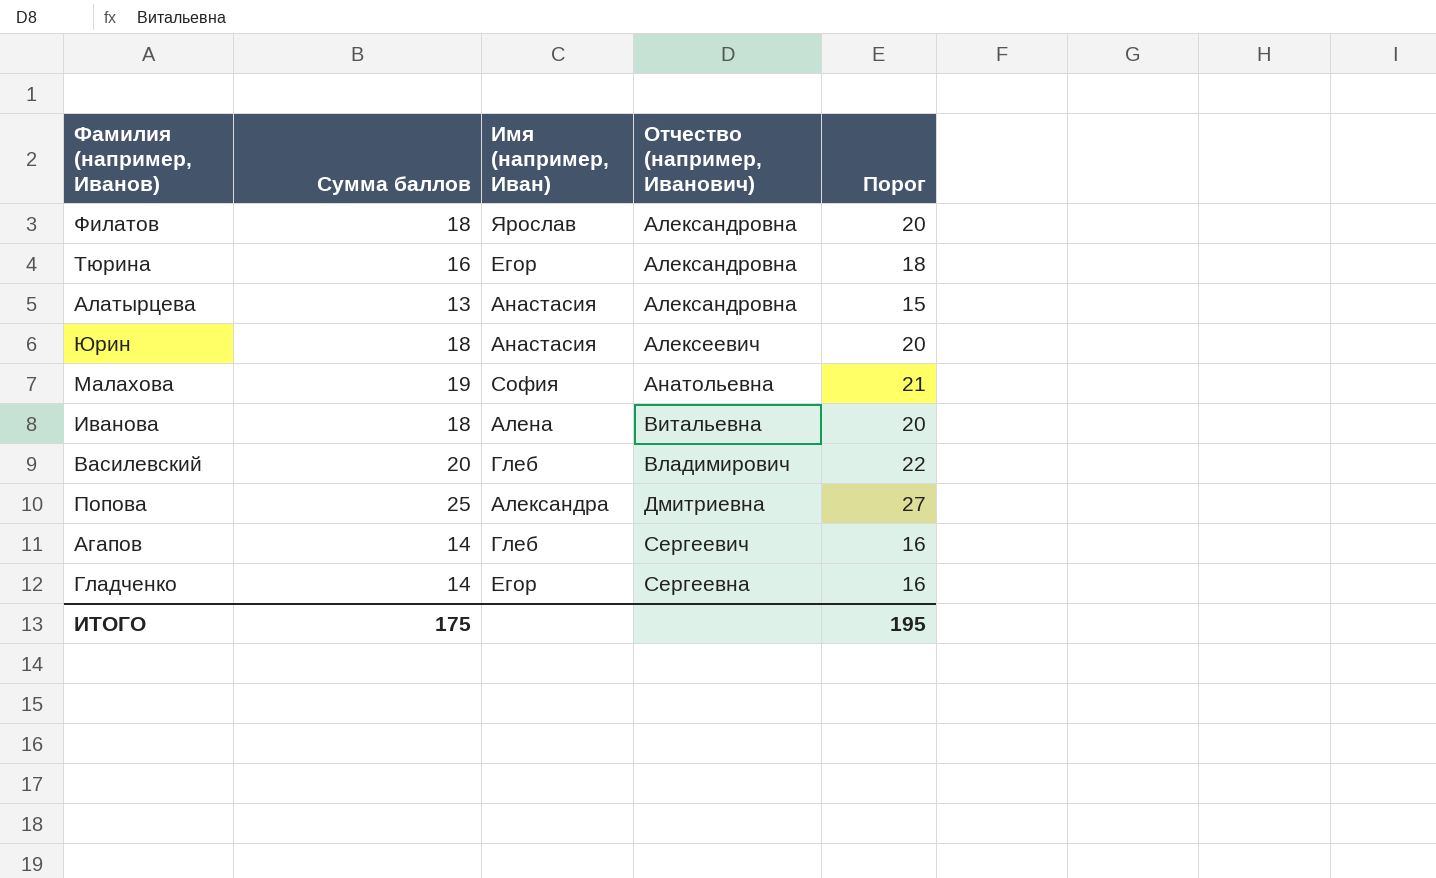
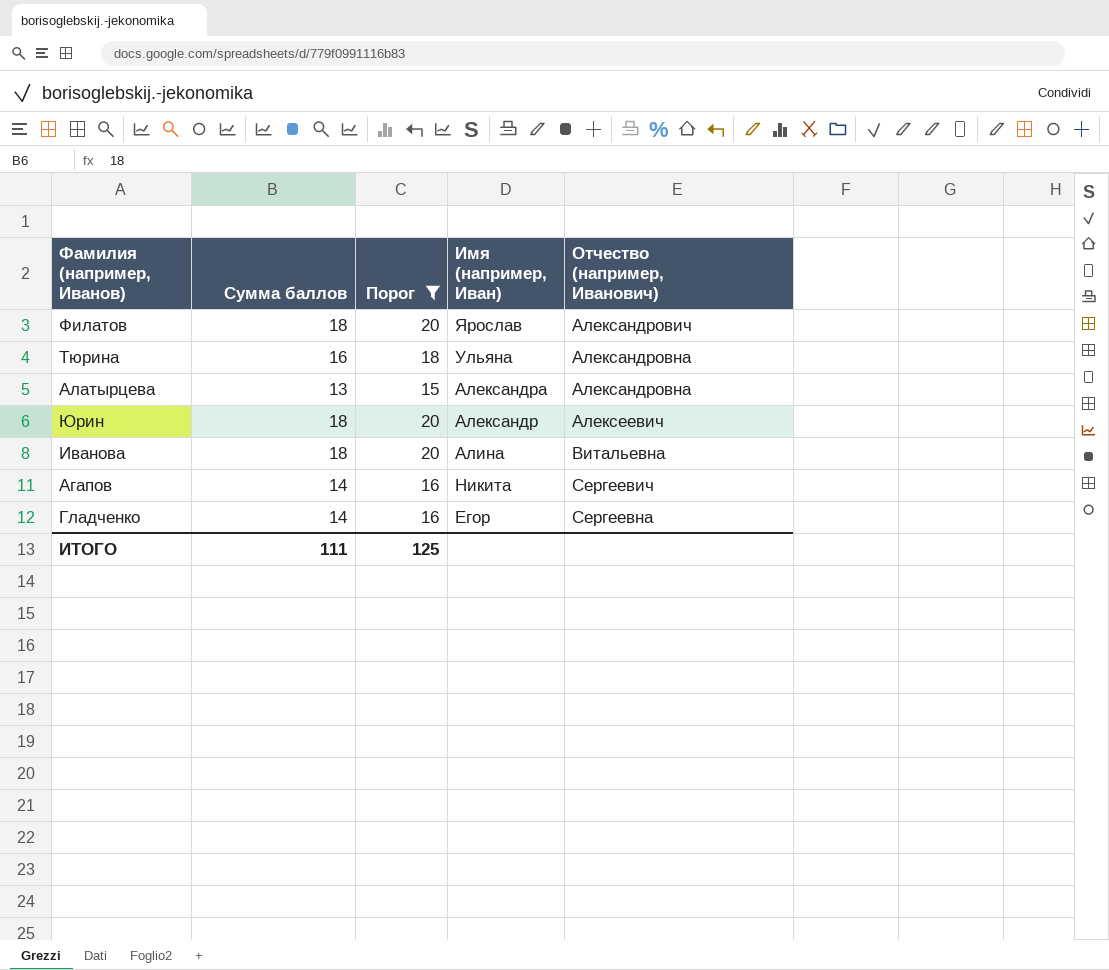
filter: none -> Порог <= 20
column Порог | position: 5 -> 3
Филатов | Отчество (например, Иванович): Александровна -> Александрович
Тюрина | Имя (например, Иван): Егор -> Ульяна
Алатырцева | Имя (например, Иван): Анастасия -> Александра
Юрин | Имя (например, Иван): Анастасия -> Александр
Иванова | Имя (например, Иван): Алена -> Алина
Агапов | Имя (например, Иван): Глеб -> Никита
ИТОГО | Сумма баллов: 175 -> 111
ИТОГО | Порог: 195 -> 125

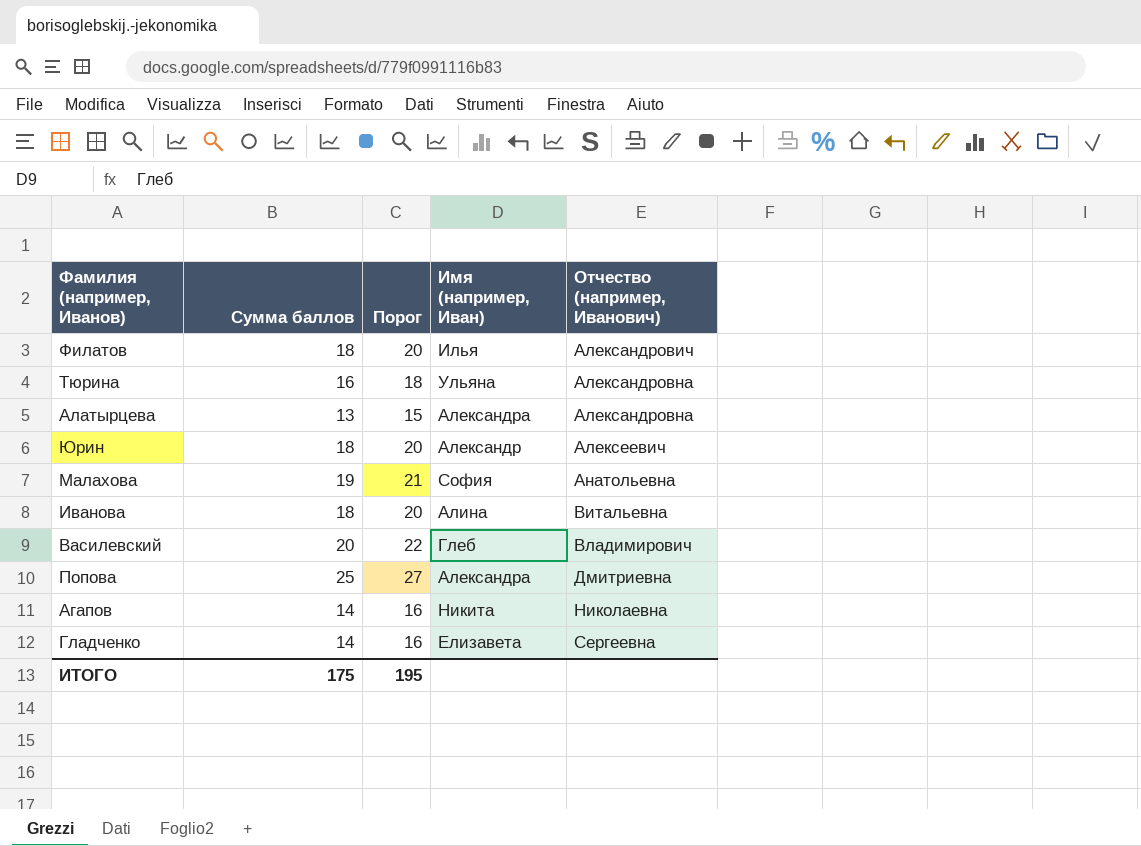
filter: Порог <= 20 -> none
Филатов | Имя (например, Иван): Ярослав -> Илья
Агапов | Отчество (например, Иванович): Сергеевич -> Николаевна
Гладченко | Имя (например, Иван): Егор -> Елизавета
ИТОГО | Сумма баллов: 111 -> 175
ИТОГО | Порог: 125 -> 195

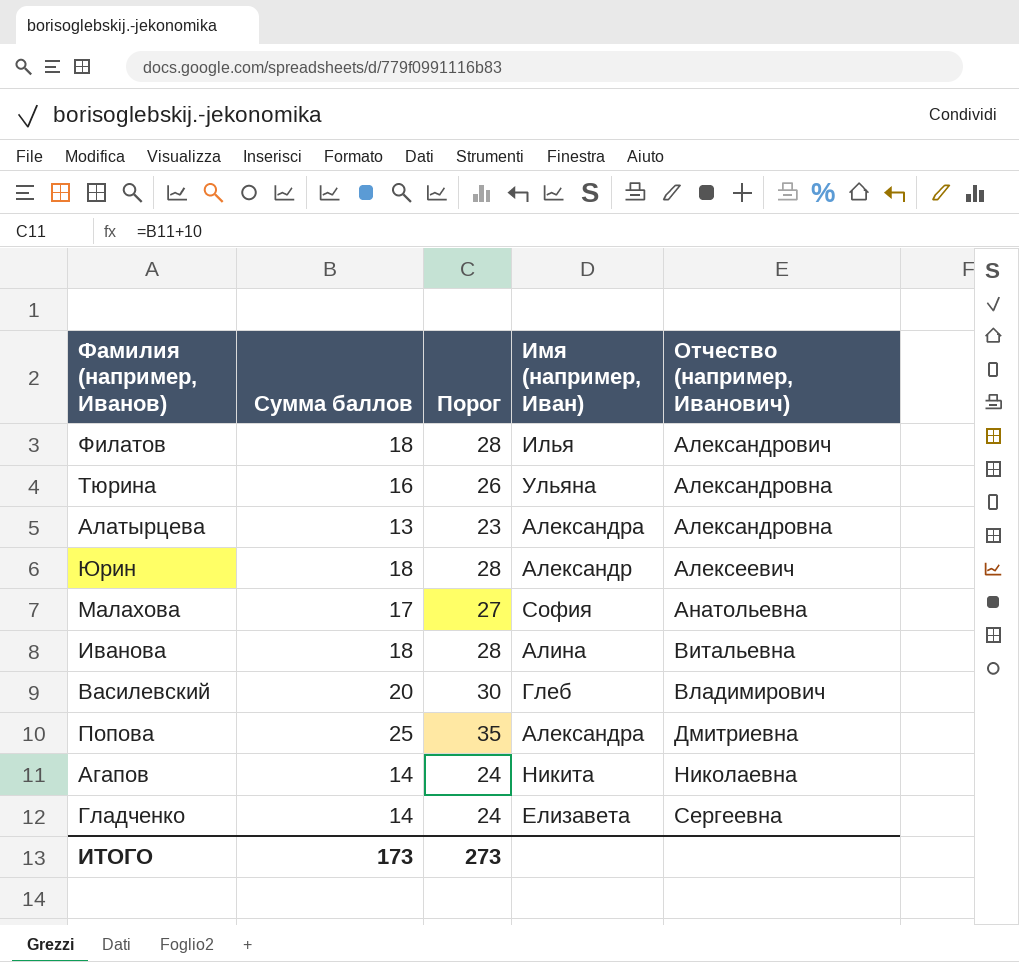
column Порог | formula: [Сумма баллов] + 2 -> [Сумма баллов] + 10
Малахова | Сумма баллов: 19 -> 17
ИТОГО | Сумма баллов: 175 -> 173
ИТОГО | Порог: 195 -> 273

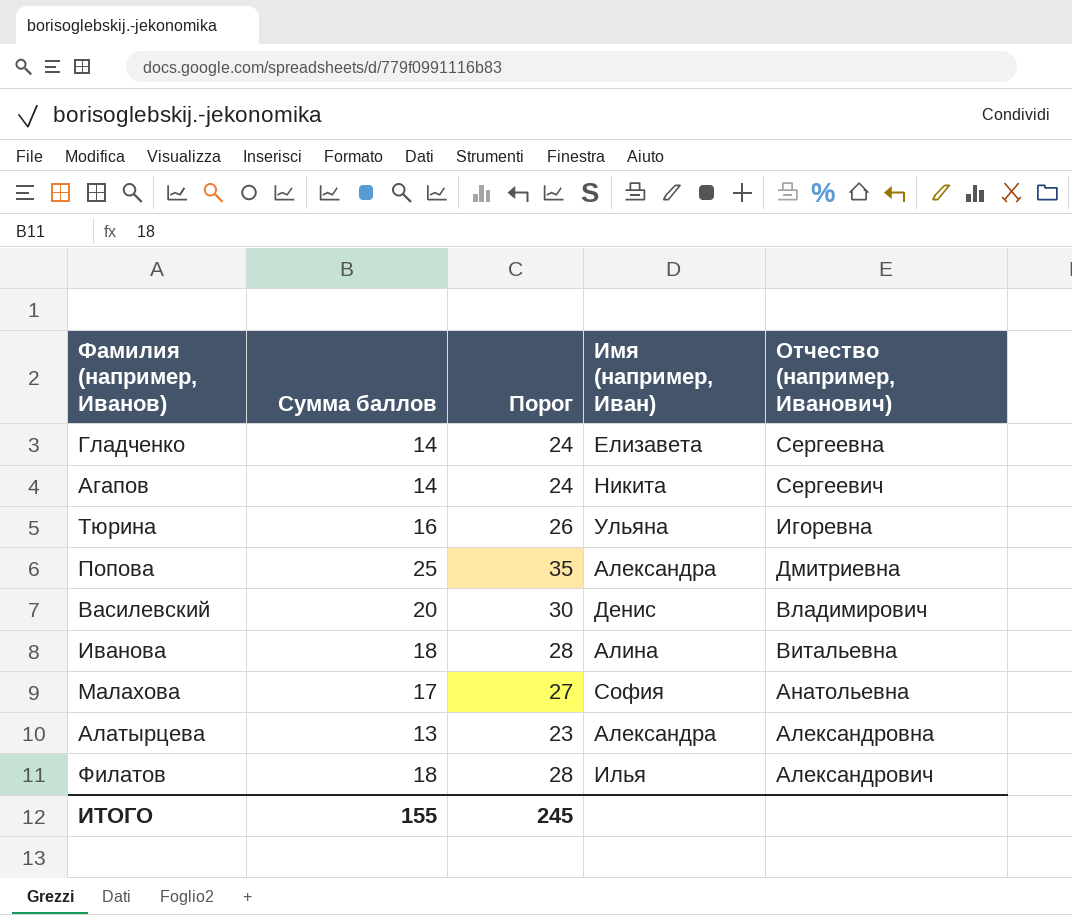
row order: Отчество (например, Иванович) ascending -> Отчество (например, Иванович) descending
row Юрин: 18 | 28 | Александр | Алексеевич -> none
Агапов | Отчество (например, Иванович): Николаевна -> Сергеевич
Тюрина | Отчество (например, Иванович): Александровна -> Игоревна
Василевский | Имя (например, Иван): Глеб -> Денис
ИТОГО | Сумма баллов: 173 -> 155
ИТОГО | Порог: 273 -> 245

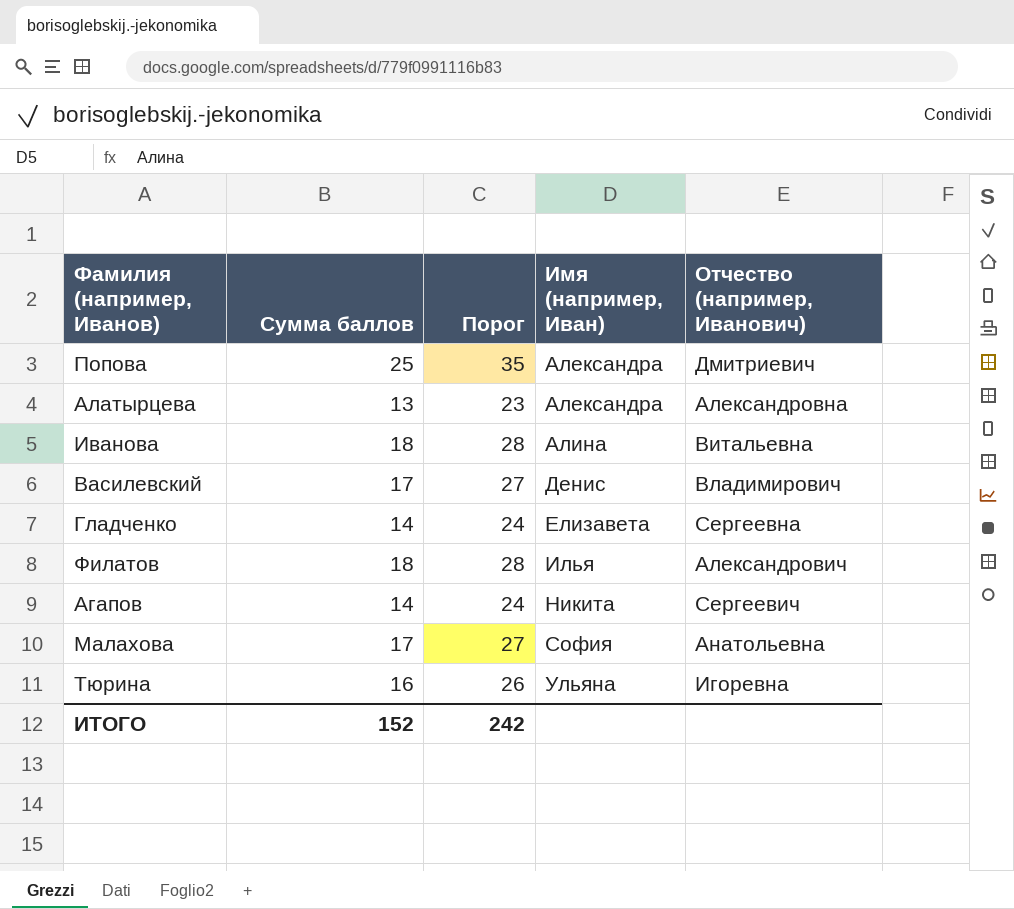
row order: Отчество (например, Иванович) descending -> Имя (например, Иван) ascending
Попова | Отчество (например, Иванович): Дмитриевна -> Дмитриевич
Василевский | Сумма баллов: 20 -> 17
Василевский | Порог: 30 -> 27
ИТОГО | Сумма баллов: 155 -> 152
ИТОГО | Порог: 245 -> 242

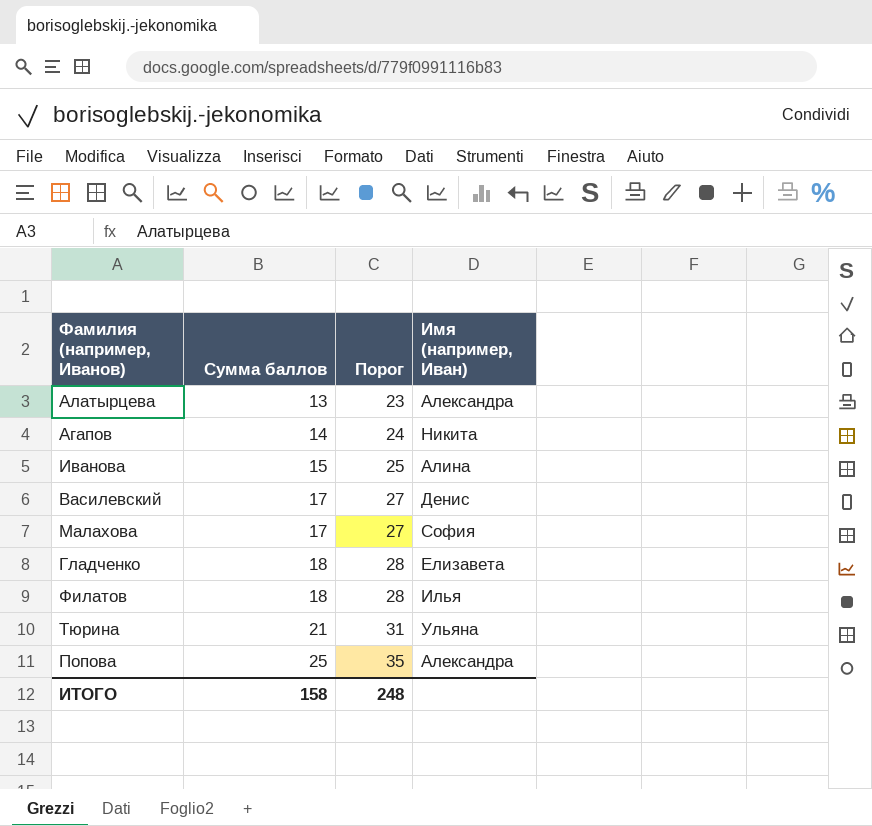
row order: Имя (например, Иван) ascending -> Сумма баллов ascending
column Отчество (например, Иванович) | position: 5 -> none
Иванова | Сумма баллов: 18 -> 15
Иванова | Порог: 28 -> 25
Гладченко | Сумма баллов: 14 -> 18
Гладченко | Порог: 24 -> 28
Тюрина | Сумма баллов: 16 -> 21
Тюрина | Порог: 26 -> 31
ИТОГО | Сумма баллов: 152 -> 158
ИТОГО | Порог: 242 -> 248

